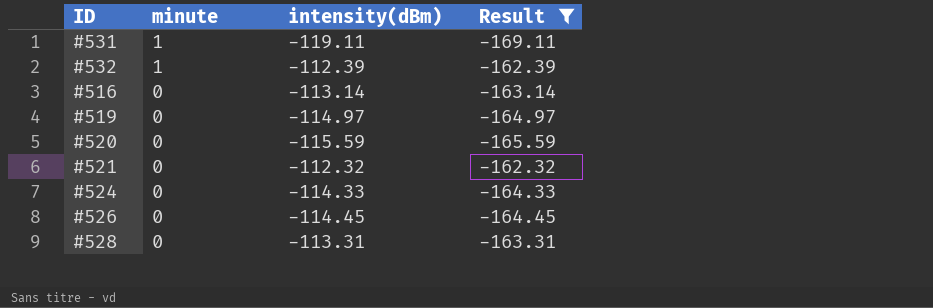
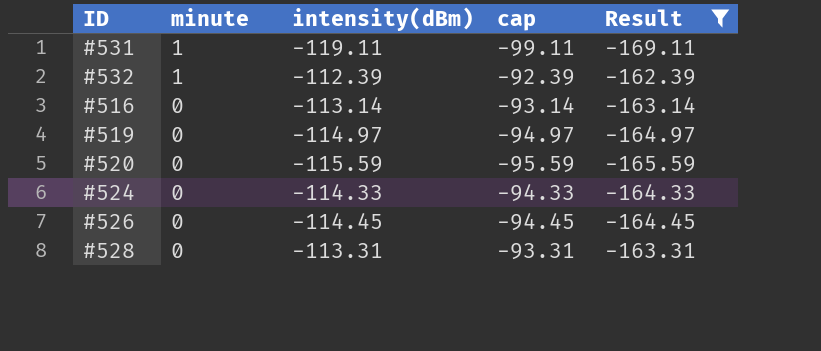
column cap | formula: none -> [intensity(dBm)] + 20
row #521: 0 | -112.32 | -162.32 -> none

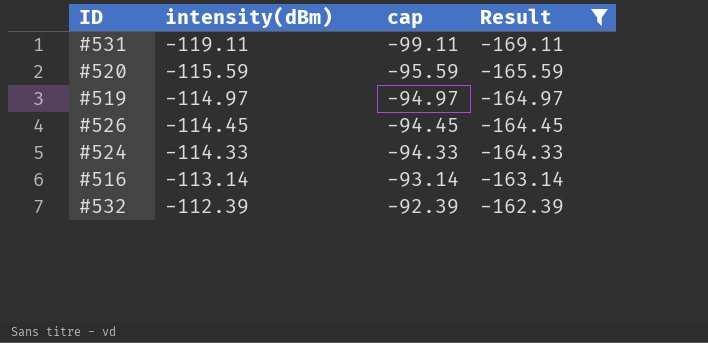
row order: minute descending -> intensity(dBm) ascending
column minute | position: 2 -> none
row #528: 0 | -113.31 | -93.31 | -163.31 -> none

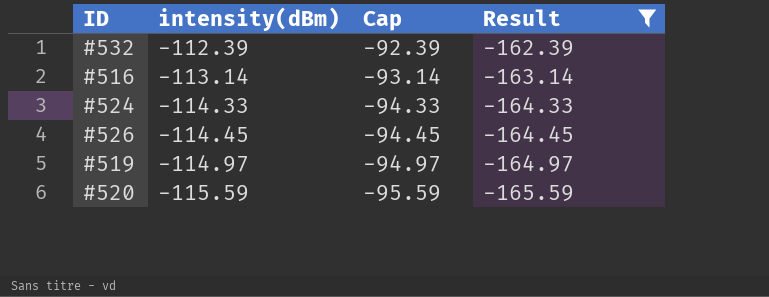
row order: intensity(dBm) ascending -> intensity(dBm) descending
column name: cap -> Cap
row #531: -119.11 | -99.11 | -169.11 -> none

